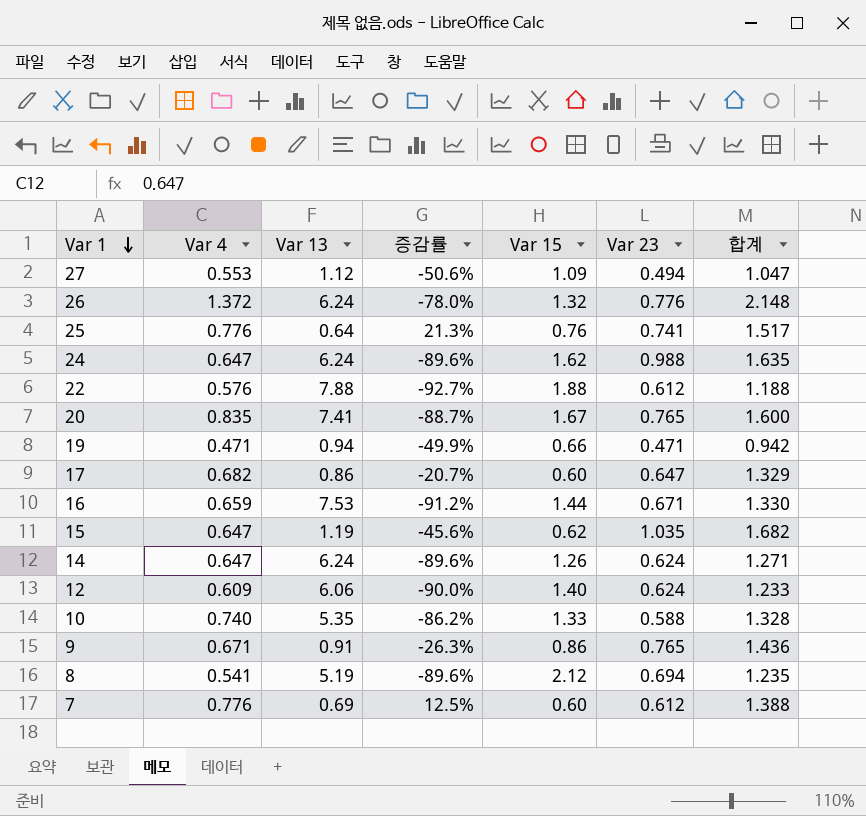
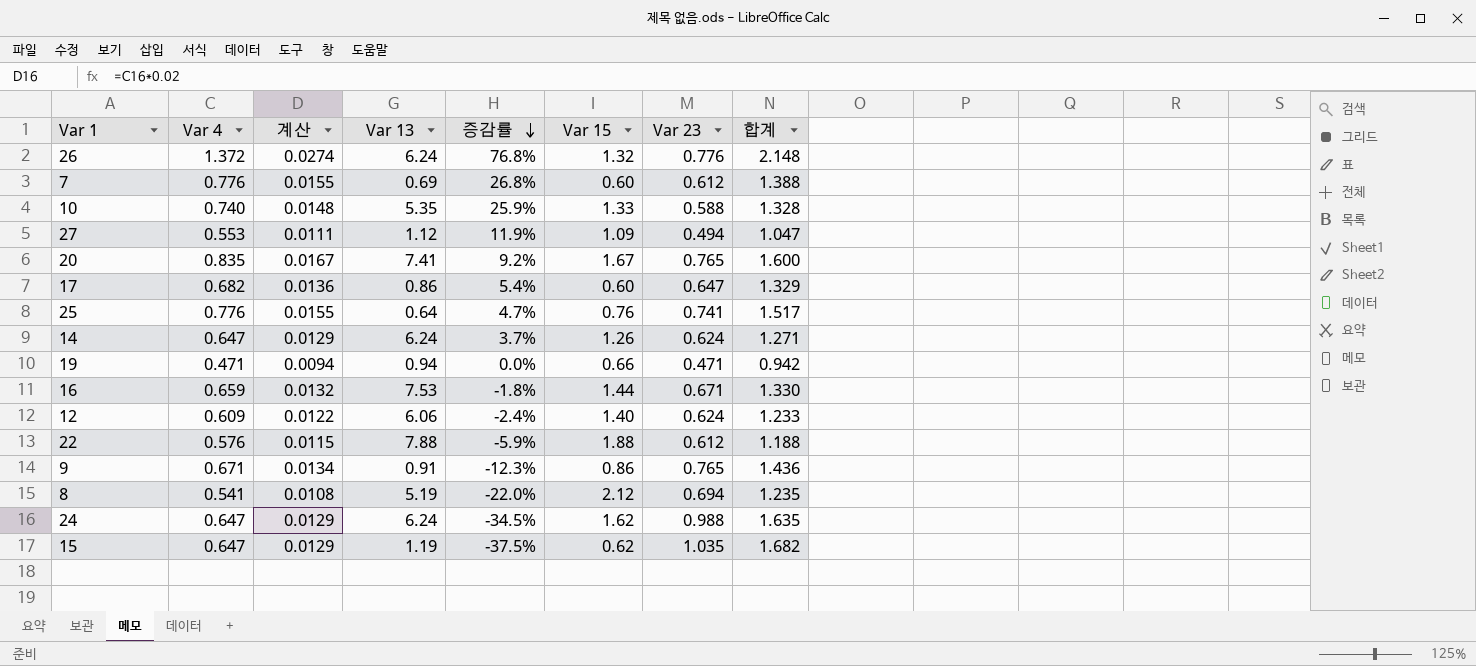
row order: Var 1 descending -> 증감률 descending
column 계산 | formula: none -> [Var 4] * 0.02
column 증감률 | formula: ([Var 4] - [Var 13]) / [Var 13] -> ([Var 4] - [Var 23]) / [Var 23]

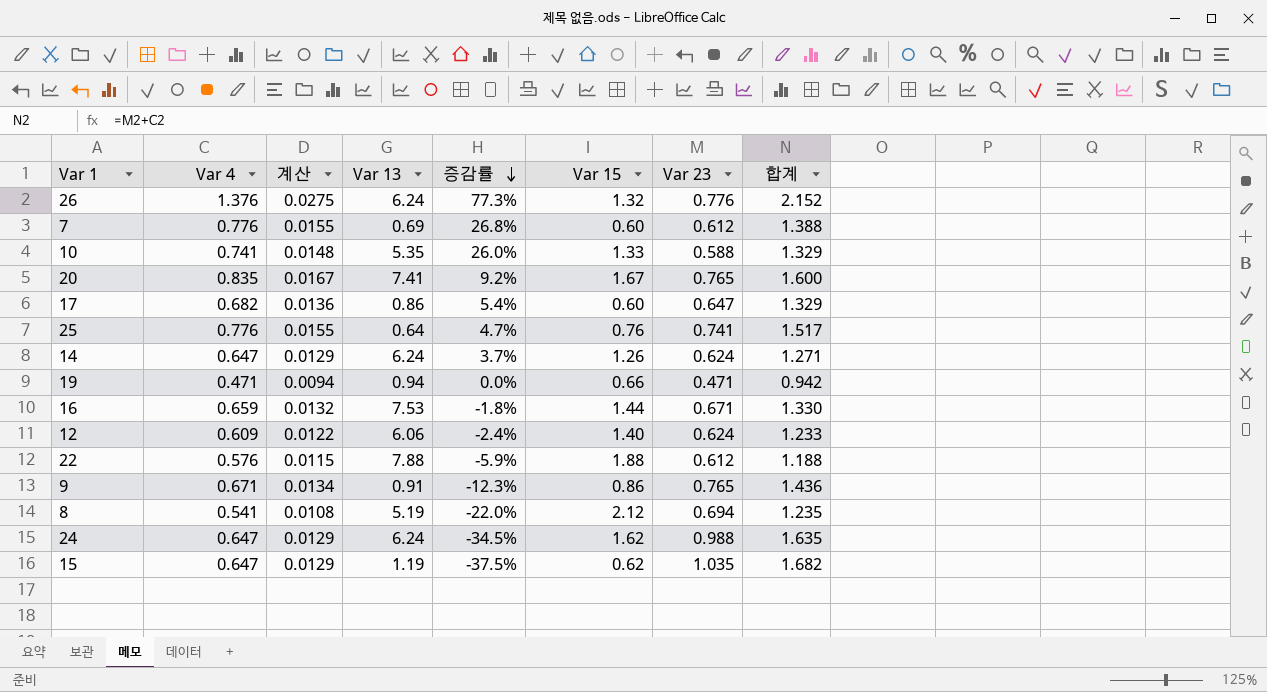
row 27: 0.553 | 0.0111 | 1.12 | 11.9% | 1.09 | 0.494 | 1.047 -> none
26 | Var 4: 1.372 -> 1.376
26 | 계산: 0.0274 -> 0.0275
26 | 증감률: 76.8% -> 77.3%
26 | 합계: 2.148 -> 2.152
10 | Var 4: 0.740 -> 0.741
10 | 증감률: 25.9% -> 26.0%
10 | 합계: 1.328 -> 1.329

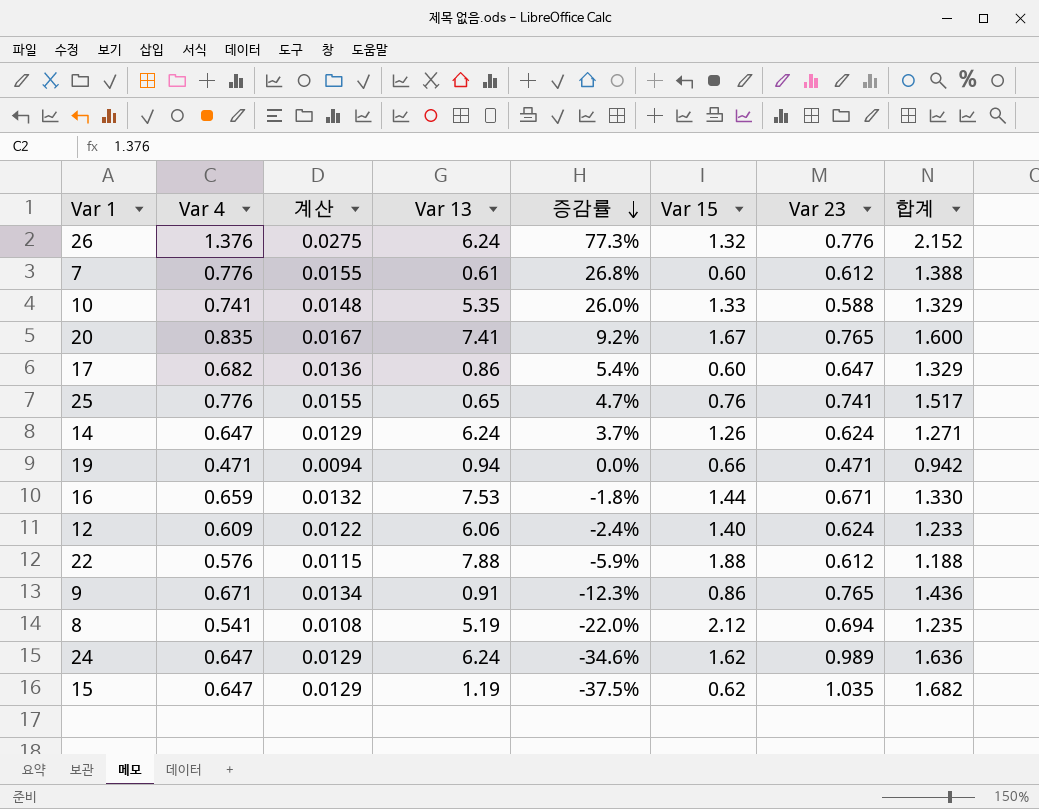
7 | Var 13: 0.69 -> 0.61
25 | Var 13: 0.64 -> 0.65
24 | 증감률: -34.5% -> -34.6%
24 | Var 23: 0.988 -> 0.989
24 | 합계: 1.635 -> 1.636

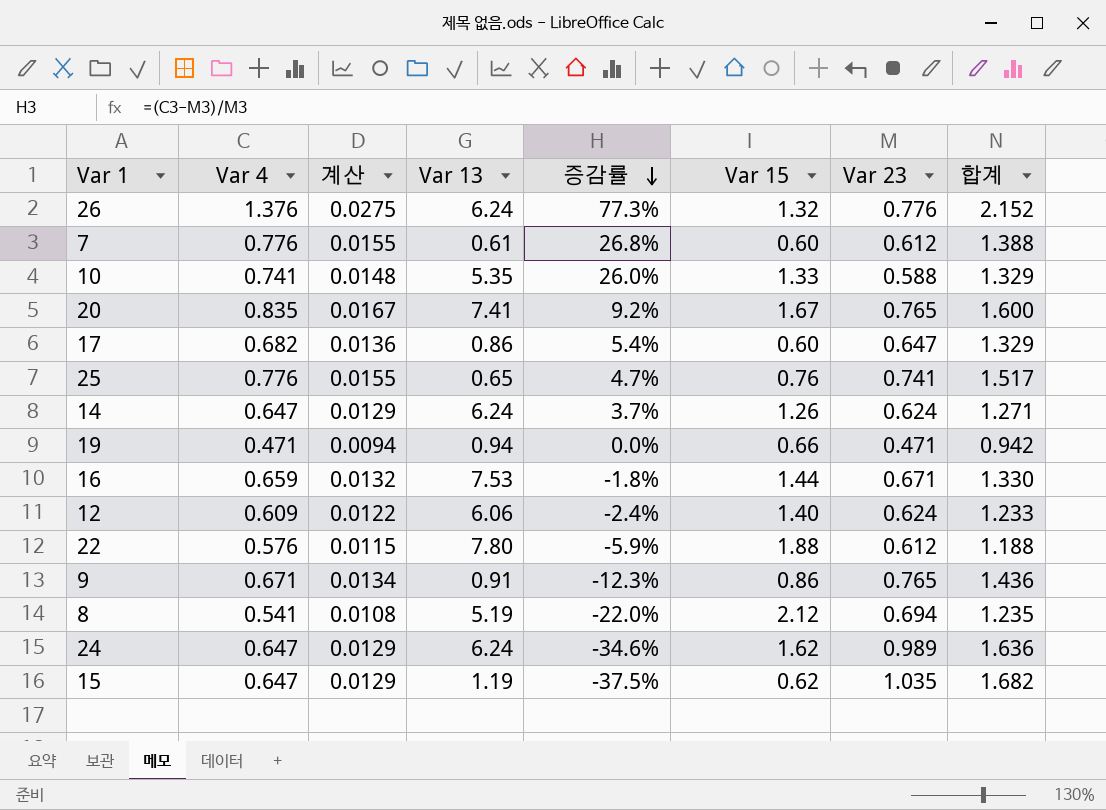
22 | Var 13: 7.88 -> 7.80

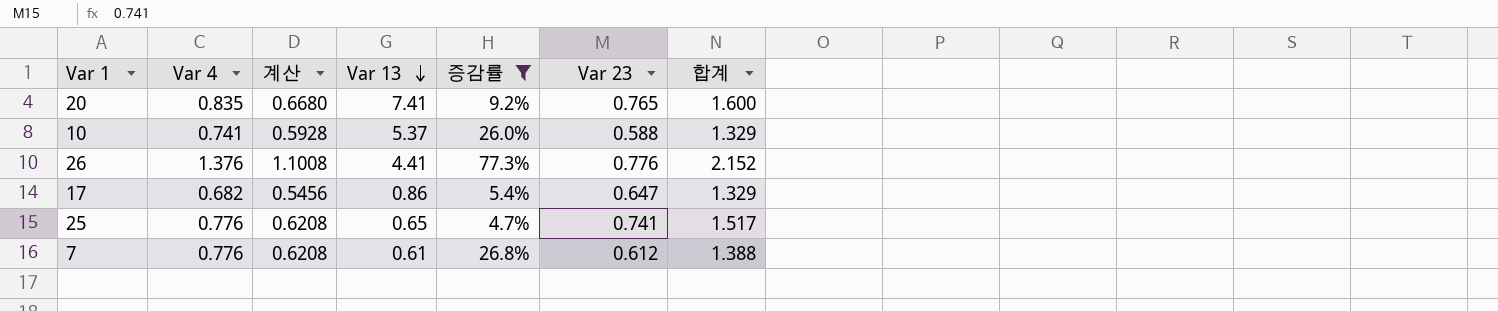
filter: none -> 증감률 >= 4.7%
row order: 증감률 descending -> Var 13 descending
column Var 15 | position: 6 -> none
column 계산 | formula: [Var 4] * 0.02 -> [Var 4] * 0.8
10 | Var 13: 5.35 -> 5.37
26 | Var 13: 6.24 -> 4.41

